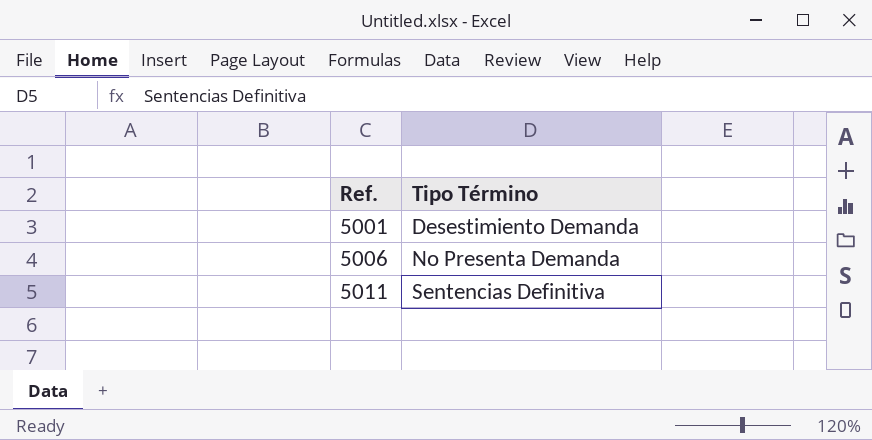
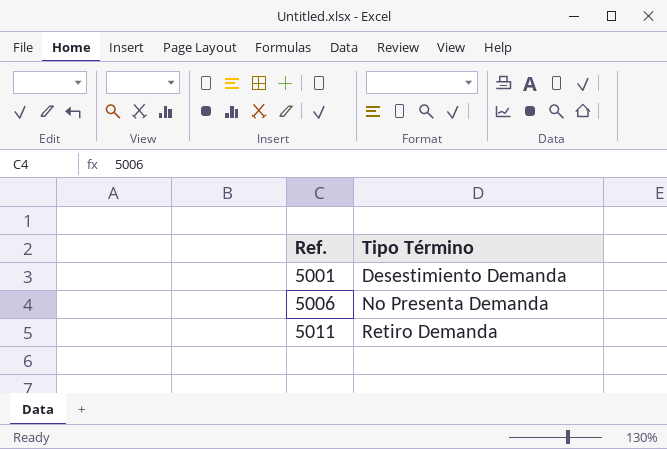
5011 | Tipo Término: Sentencias Definitiva -> Retiro Demanda

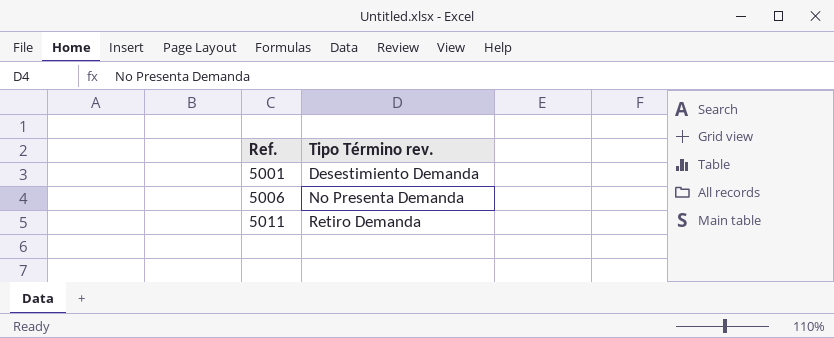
column name: Tipo Término -> Tipo Término rev.

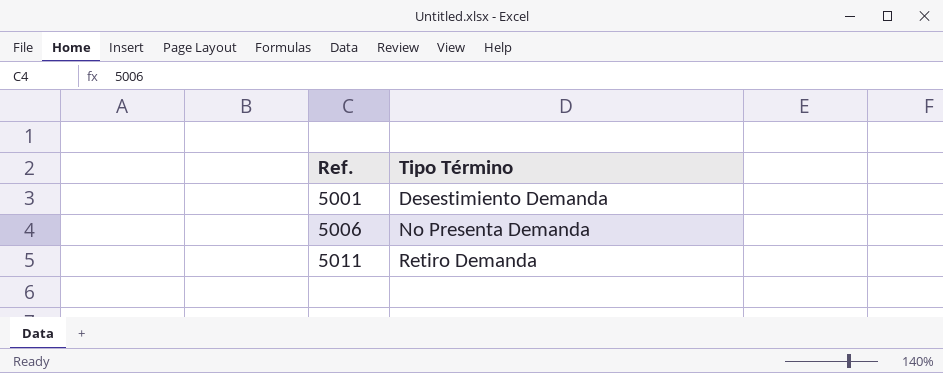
column name: Tipo Término rev. -> Tipo Término

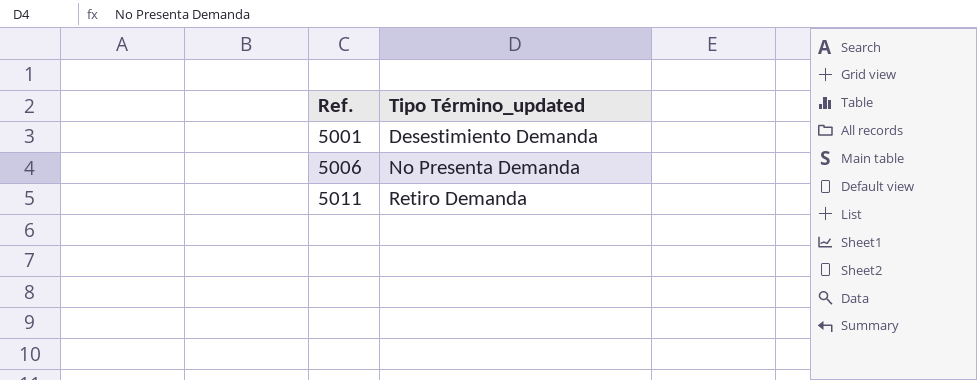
column name: Tipo Término -> Tipo Término_updated

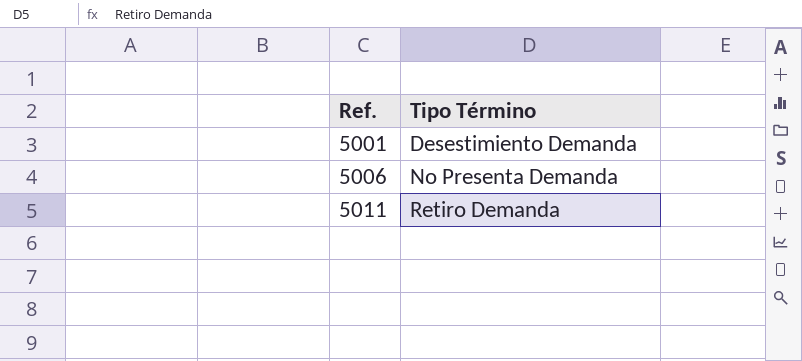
column name: Tipo Término_updated -> Tipo Término

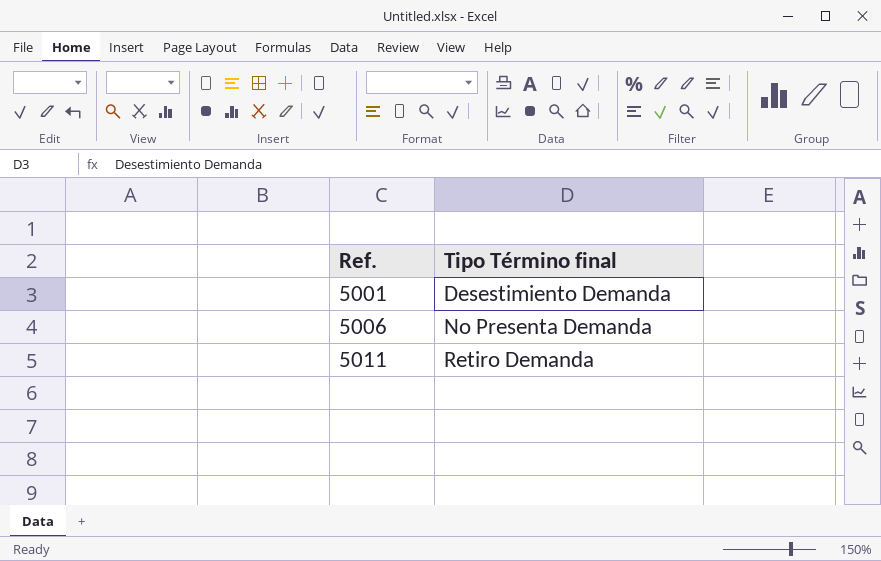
column name: Tipo Término -> Tipo Término final

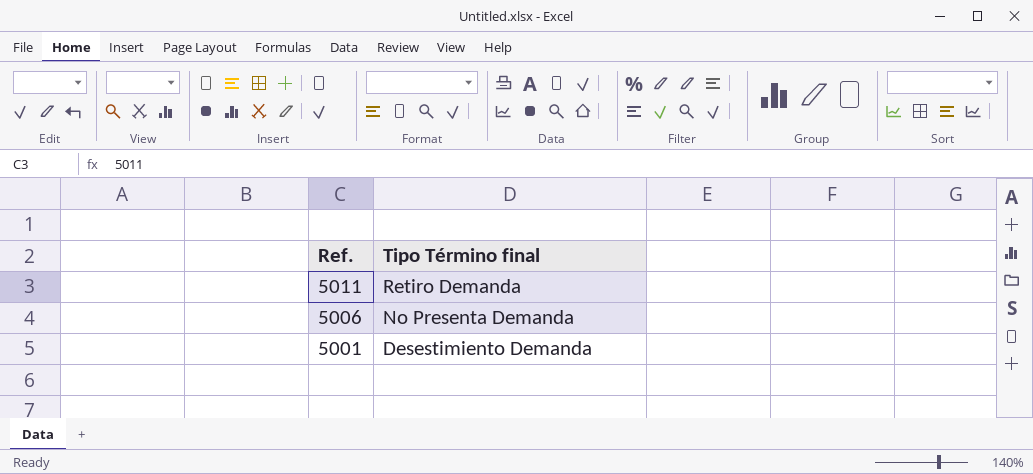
row order: Ref. ascending -> Ref. descending

